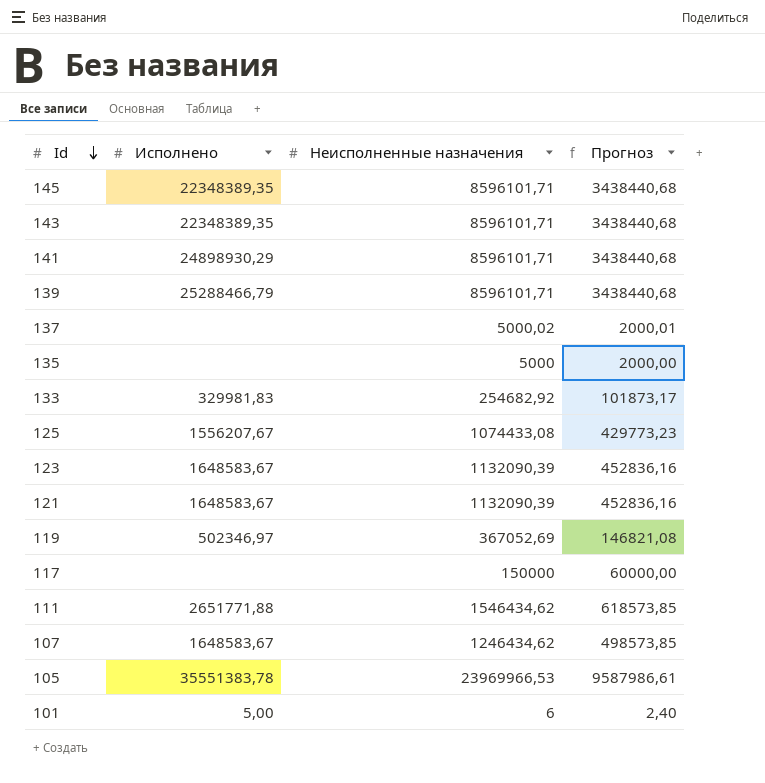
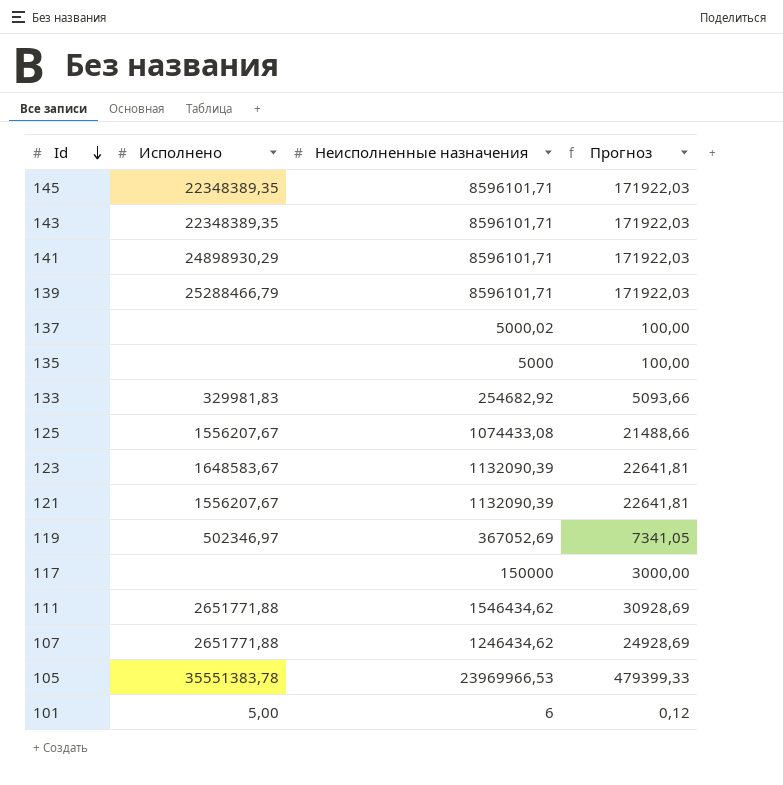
column Прогноз | formula: [Неисполненные назначения] * 0,4 -> [Неисполненные назначения] * 0,02
121 | Исполнено: 1648583,67 -> 1556207,67
107 | Исполнено: 1648583,67 -> 2651771,88

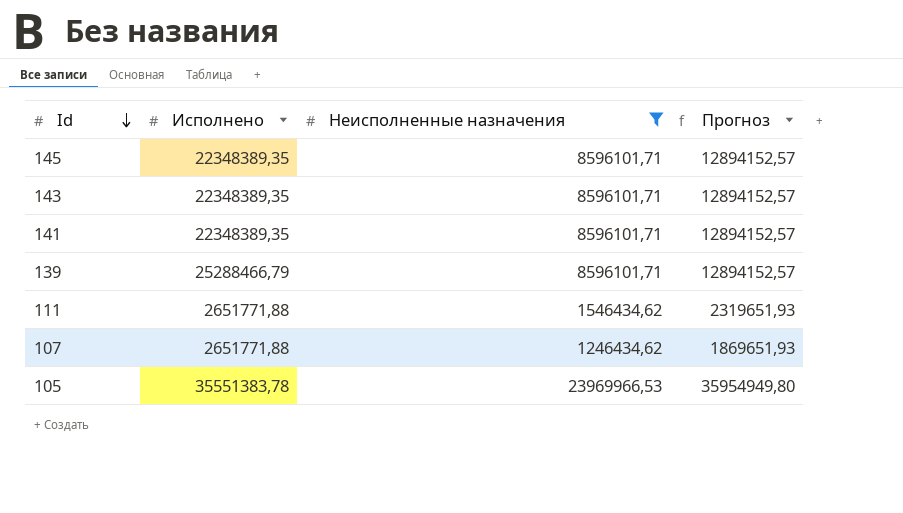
filter: none -> Неисполненные назначения >= 1246434,62
column Прогноз | formula: [Неисполненные назначения] * 0,02 -> [Неисполненные назначения] * 1,5
141 | Исполнено: 24898930,29 -> 22348389,35

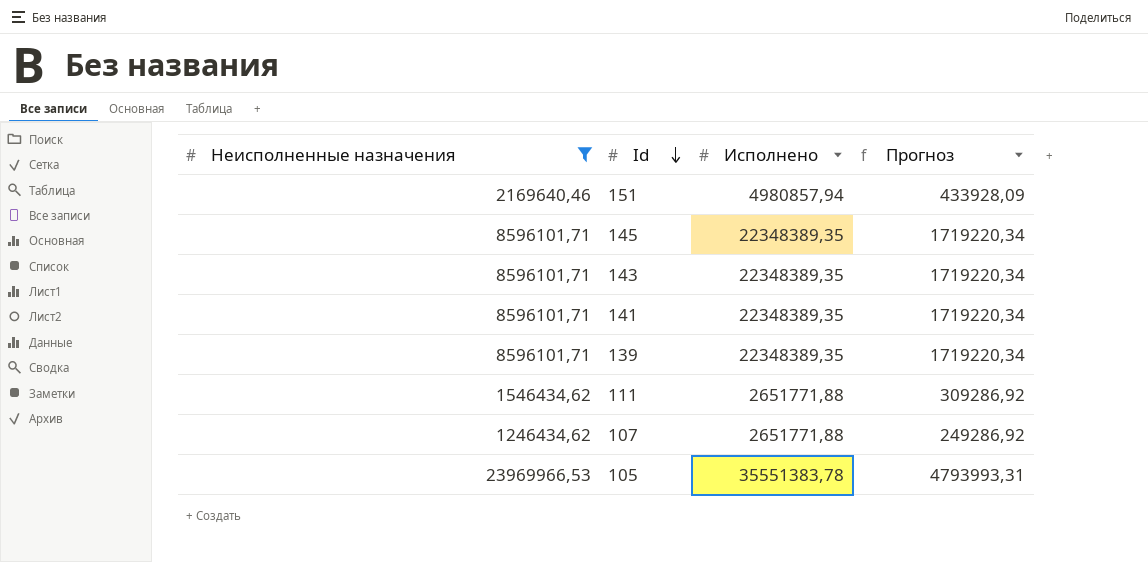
column Неисполненные назначения | position: 3 -> 1
column Прогноз | formula: [Неисполненные назначения] * 1,5 -> [Неисполненные назначения] * 0,2
row 151: none -> 2169640,46 | 4980857,94 | 433928,09
139 | Исполнено: 25288466,79 -> 22348389,35

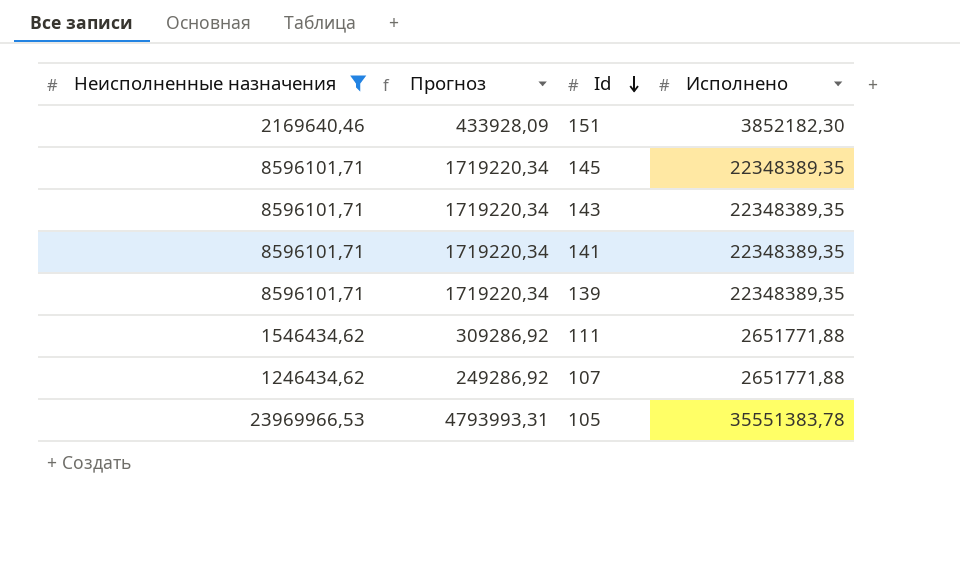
column Прогноз | position: 4 -> 2
151 | Исполнено: 4980857,94 -> 3852182,30

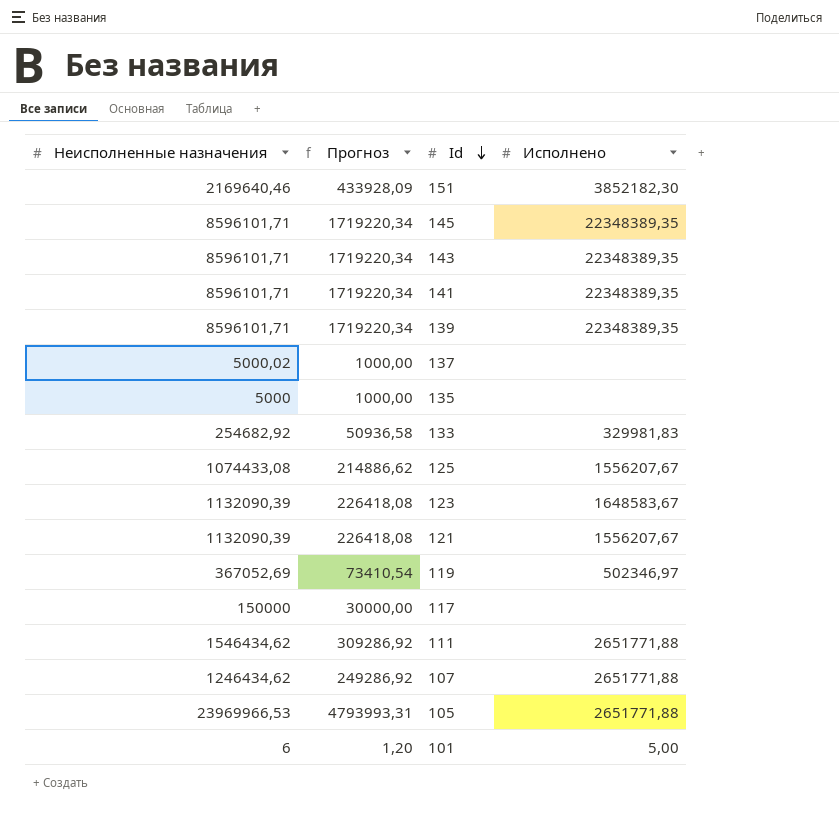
filter: Неисполненные назначения >= 1246434,62 -> none
105 | Исполнено: 35551383,78 -> 2651771,88

